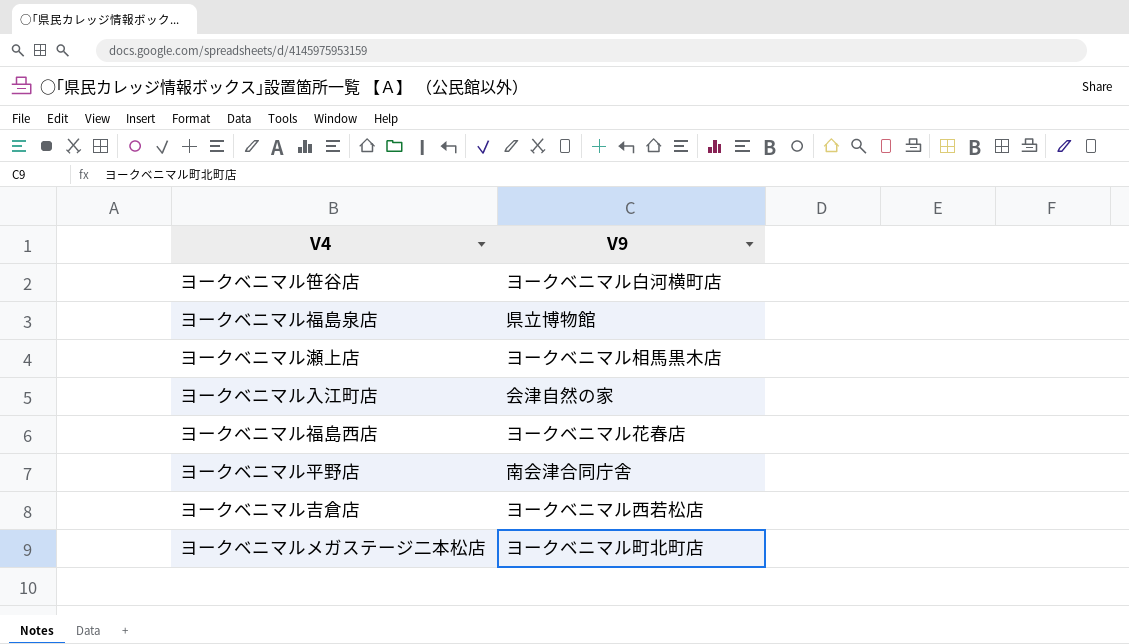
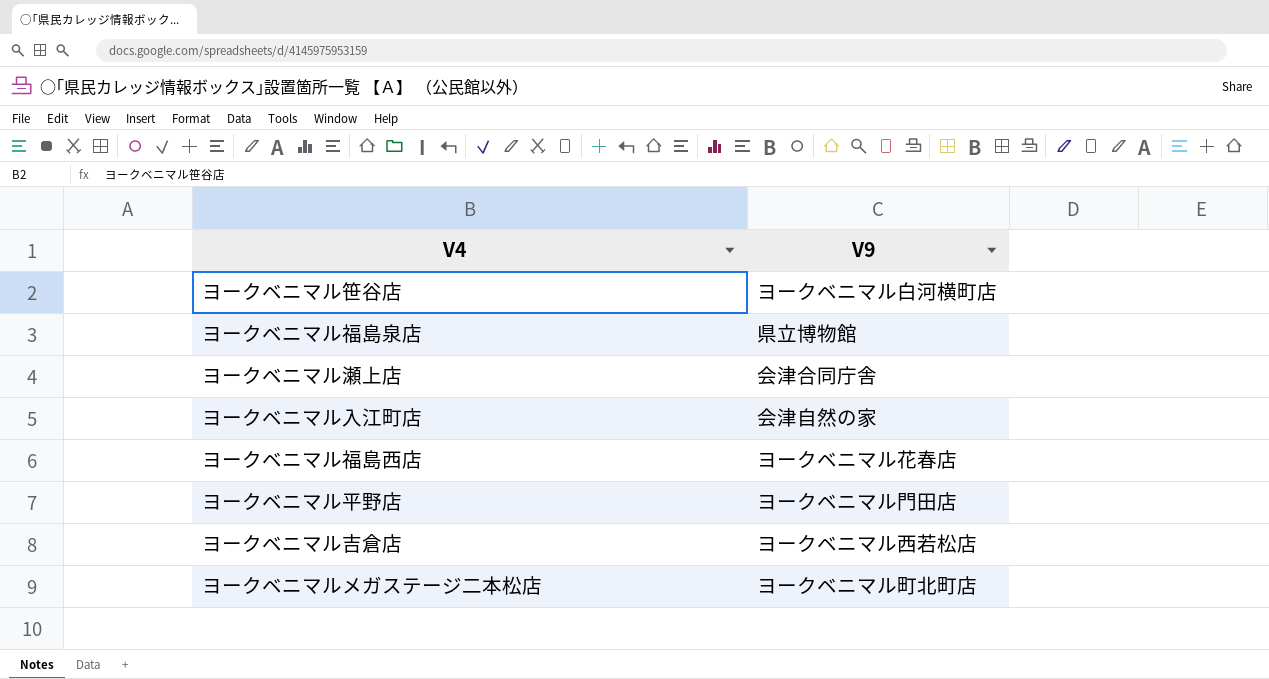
ヨークベニマル瀬上店 | V9: ヨークベニマル相馬黒木店 -> 会津合同庁舎
ヨークベニマル平野店 | V9: 南会津合同庁舎 -> ヨークベニマル門田店

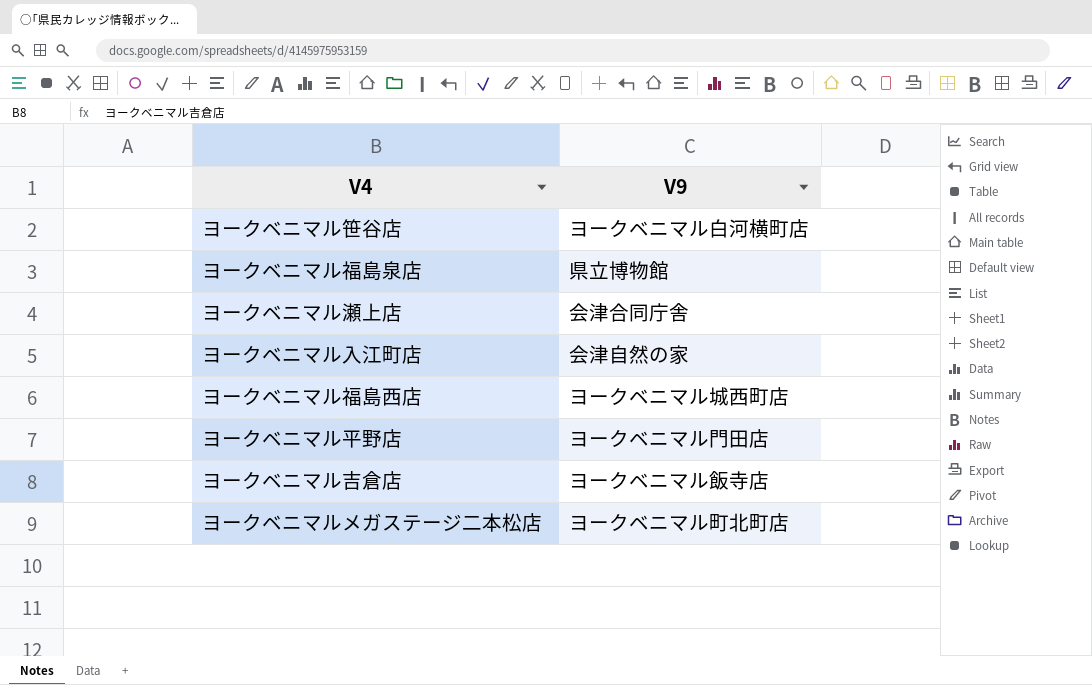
ヨークベニマル福島西店 | V9: ヨークベニマル花春店 -> ヨークベニマル城西町店
ヨークベニマル吉倉店 | V9: ヨークベニマル西若松店 -> ヨークベニマル飯寺店

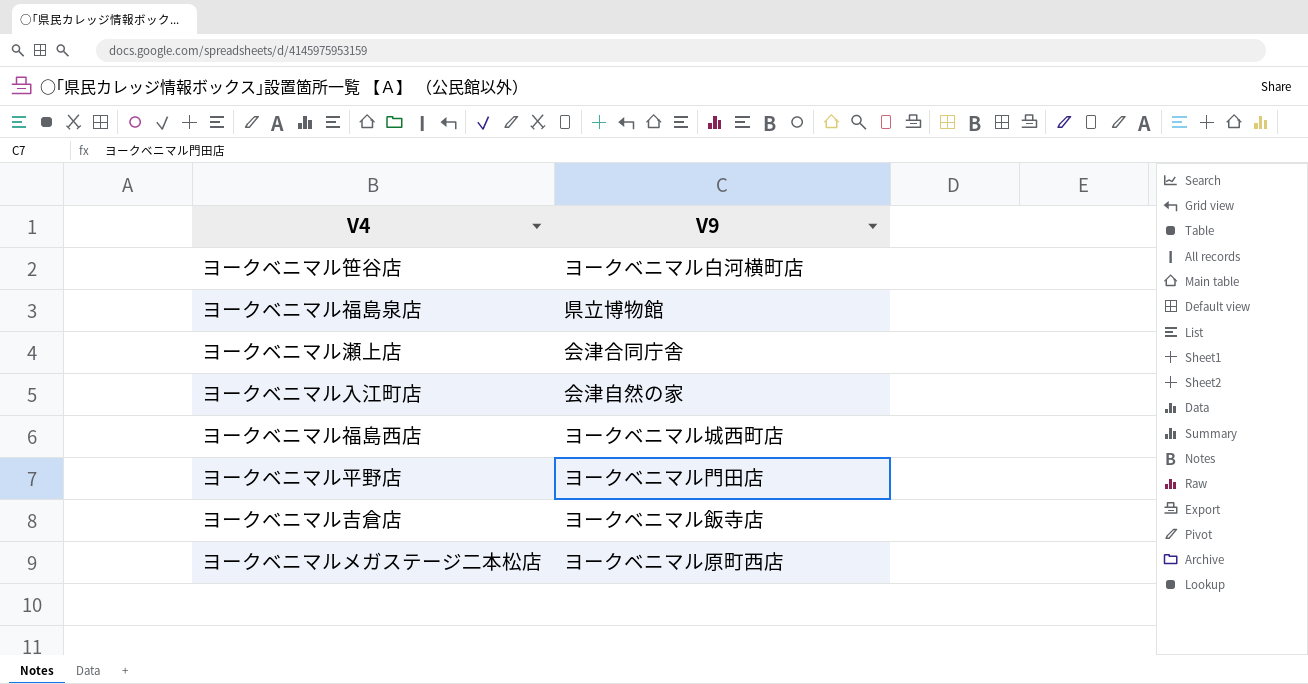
ヨークベニマルメガステージ二本松店 | V9: ヨークベニマル町北町店 -> ヨークベニマル原町西店

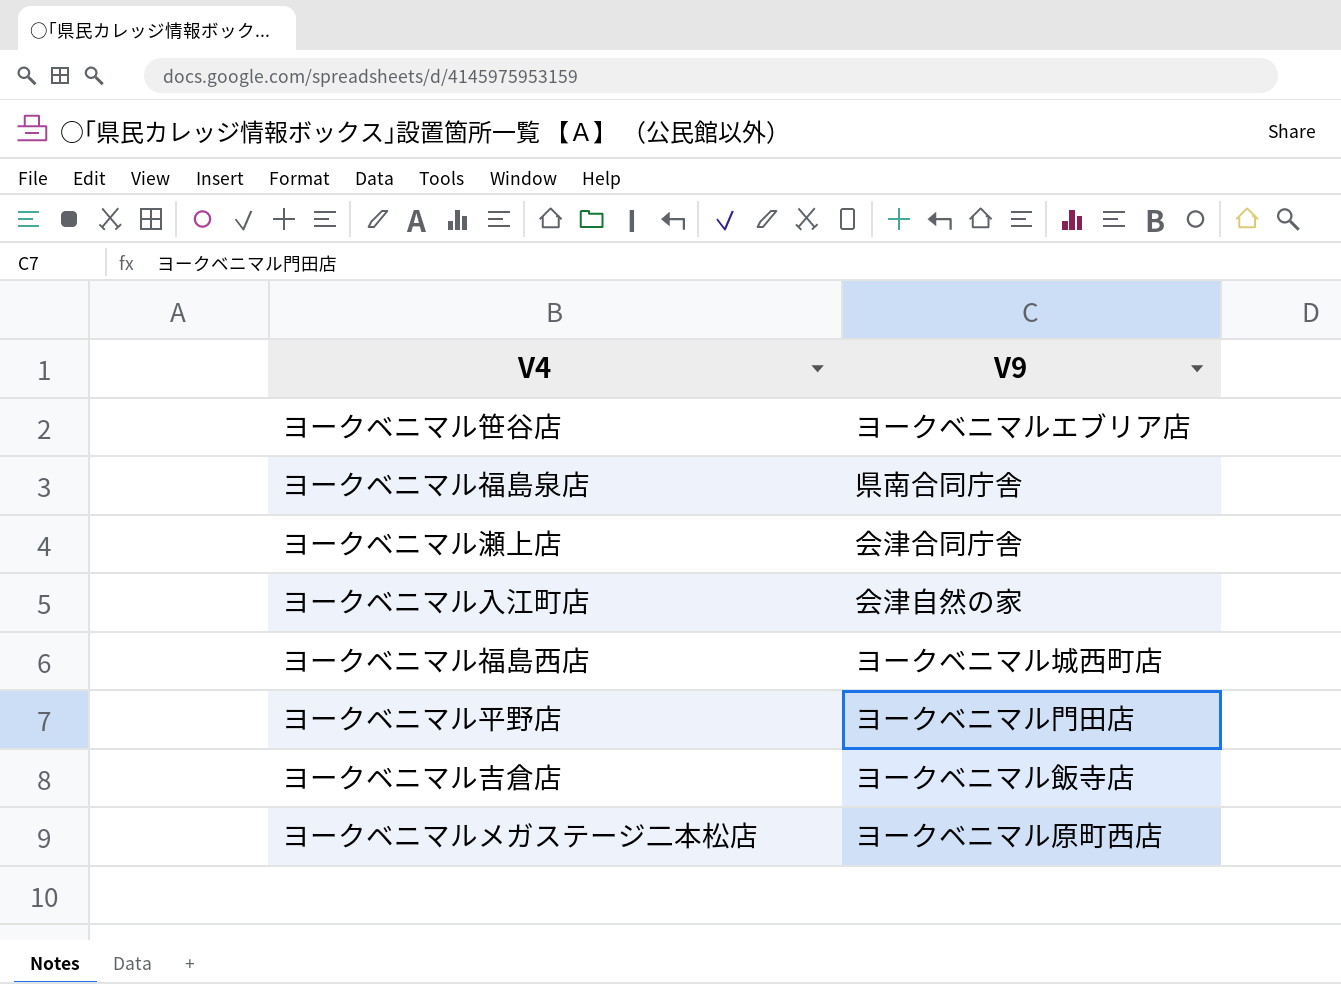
ヨークベニマル笹谷店 | V9: ヨークベニマル白河横町店 -> ヨークベニマルエブリア店
ヨークベニマル福島泉店 | V9: 県立博物館 -> 県南合同庁舎

